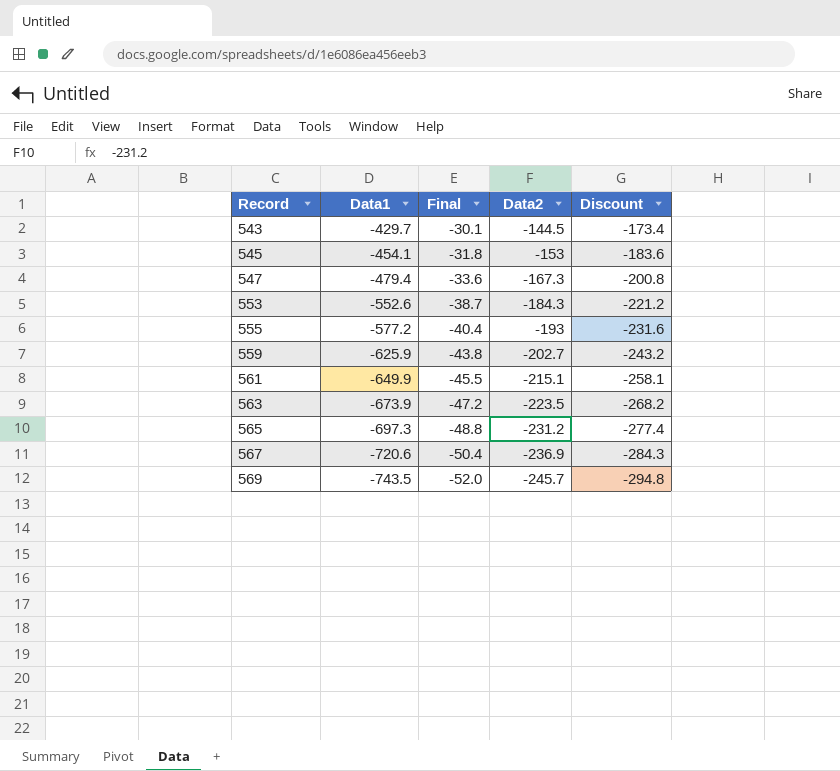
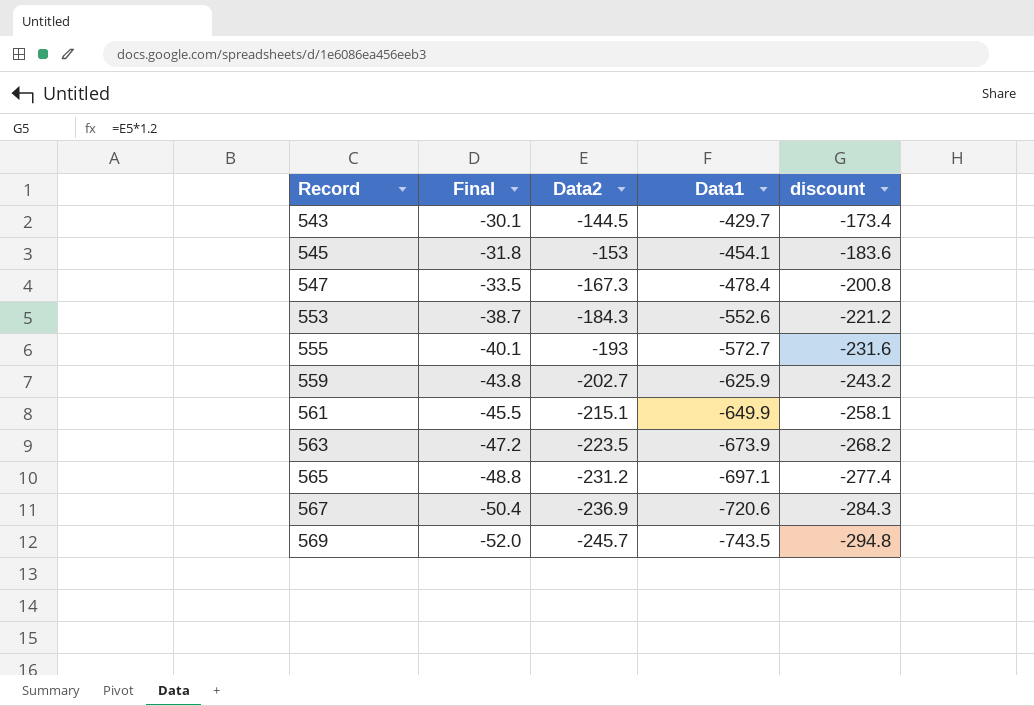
column Data1 | position: 2 -> 4
column name: Discount -> discount
547 | Final: -33.6 -> -33.5
547 | Data1: -479.4 -> -478.4
555 | Final: -40.4 -> -40.1
555 | Data1: -577.2 -> -572.7
565 | Data1: -697.3 -> -697.1

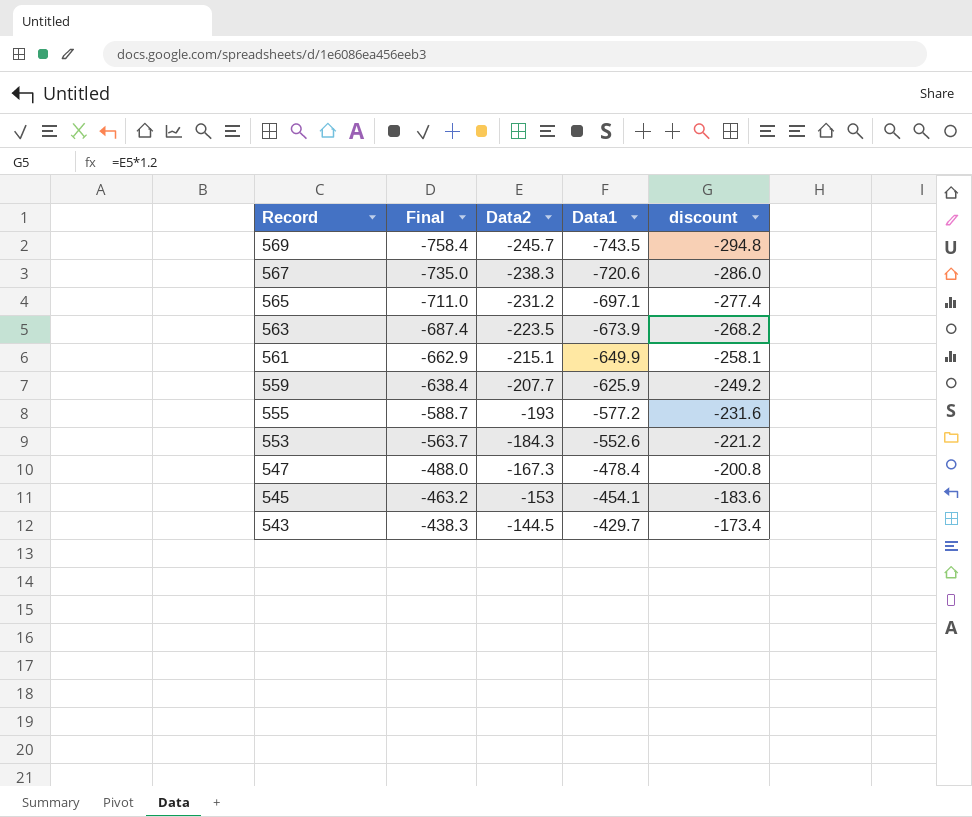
row order: Record ascending -> Record descending
column Final | formula: [Data1] * 0.07 -> [Data1] * 1.02
567 | Data2: -236.9 -> -238.3
567 | discount: -284.3 -> -286.0
559 | Data2: -202.7 -> -207.7
559 | discount: -243.2 -> -249.2
555 | Data1: -572.7 -> -577.2

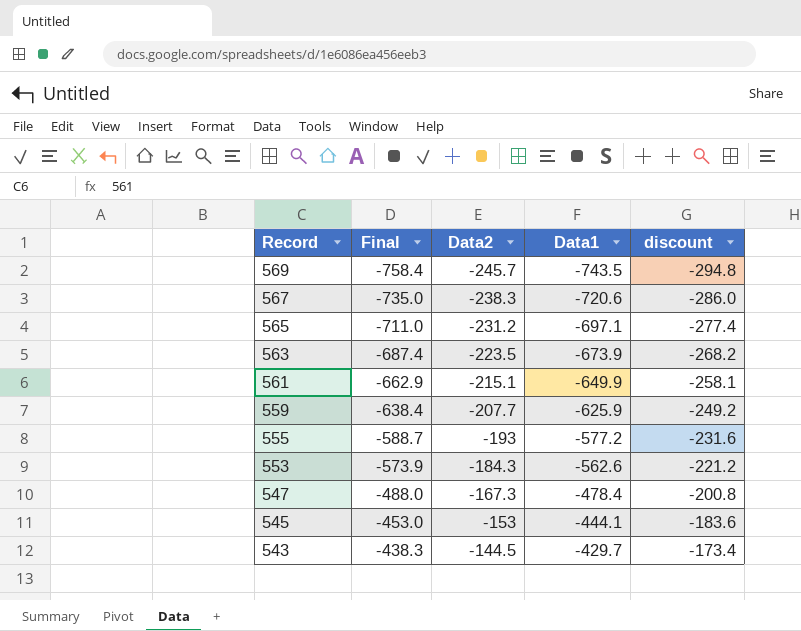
553 | Final: -563.7 -> -573.9
553 | Data1: -552.6 -> -562.6
545 | Final: -463.2 -> -453.0
545 | Data1: -454.1 -> -444.1

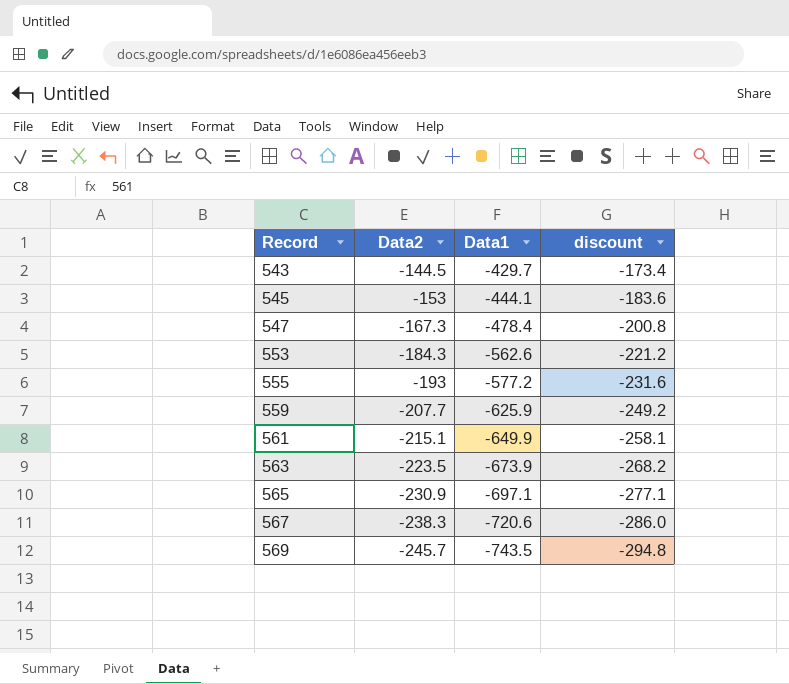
row order: Record descending -> Record ascending
column Final | formula: [Data1] * 1.02 -> none
565 | Data2: -231.2 -> -230.9
565 | discount: -277.4 -> -277.1

